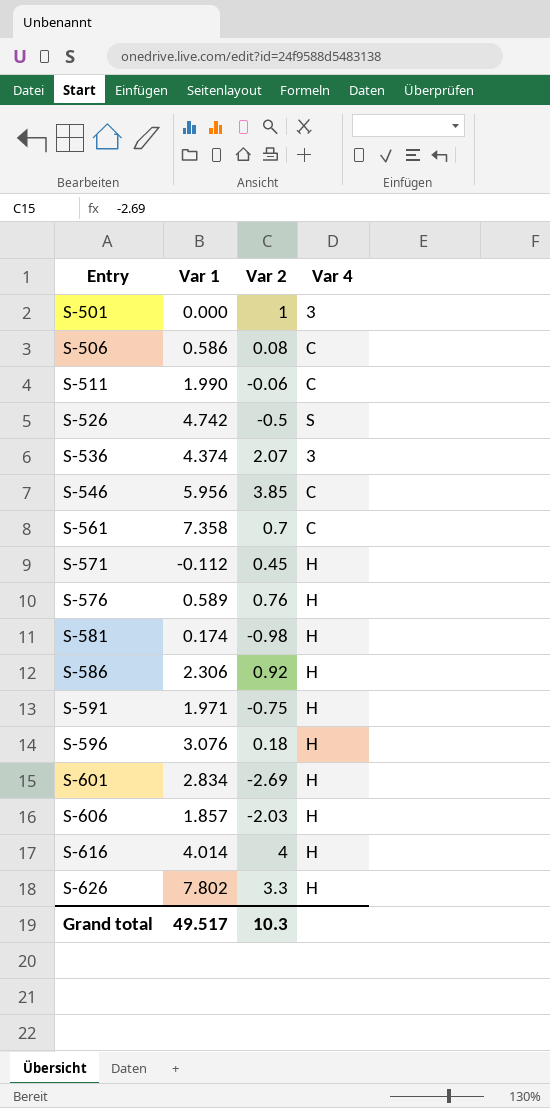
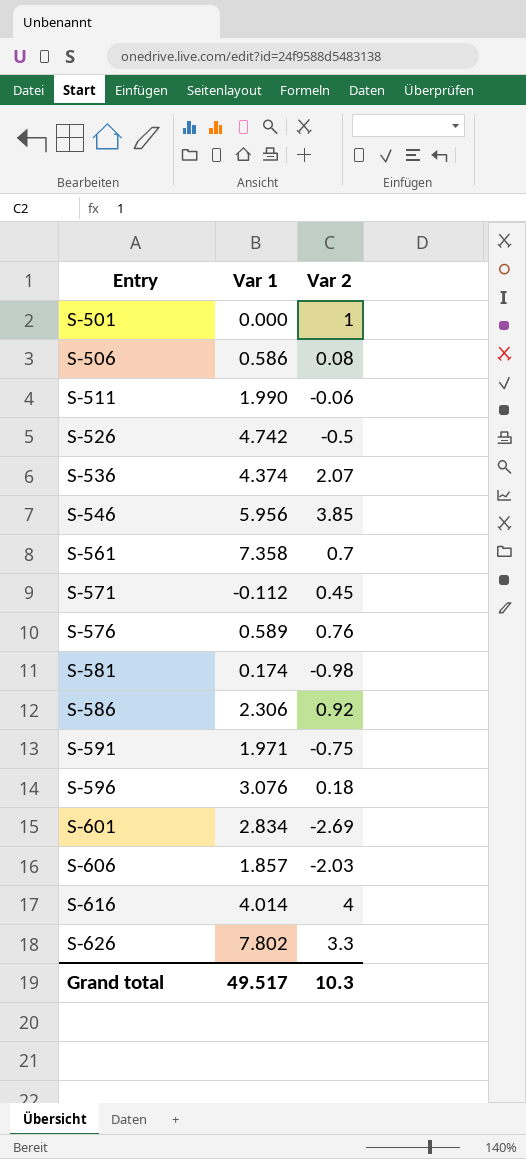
column Var 4 | position: 4 -> none

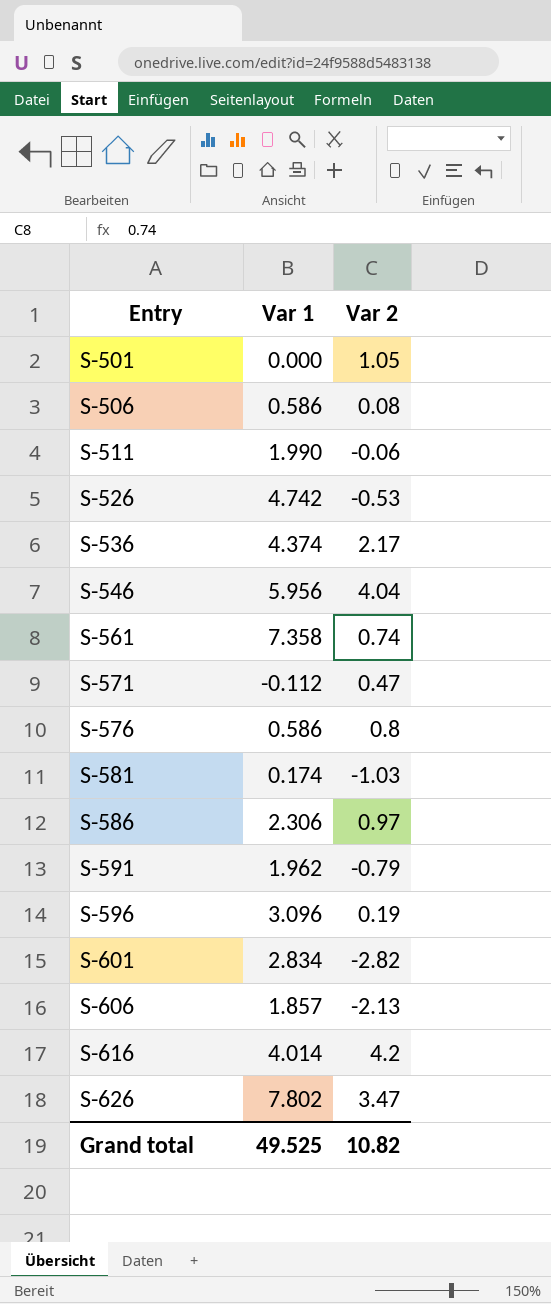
S-501 | Var 2: 1 -> 1.05
S-526 | Var 2: -0.5 -> -0.53
S-536 | Var 2: 2.07 -> 2.17
S-546 | Var 2: 3.85 -> 4.04
S-561 | Var 2: 0.7 -> 0.74
S-571 | Var 2: 0.45 -> 0.47
S-576 | Var 1: 0.589 -> 0.586
S-576 | Var 2: 0.76 -> 0.8
S-581 | Var 2: -0.98 -> -1.03
S-586 | Var 2: 0.92 -> 0.97
S-591 | Var 1: 1.971 -> 1.962
S-591 | Var 2: -0.75 -> -0.79
S-596 | Var 1: 3.076 -> 3.096
S-596 | Var 2: 0.18 -> 0.19
S-601 | Var 2: -2.69 -> -2.82
S-606 | Var 2: -2.03 -> -2.13
S-616 | Var 2: 4 -> 4.2
S-626 | Var 2: 3.3 -> 3.47
Grand total | Var 1: 49.517 -> 49.525
Grand total | Var 2: 10.3 -> 10.82

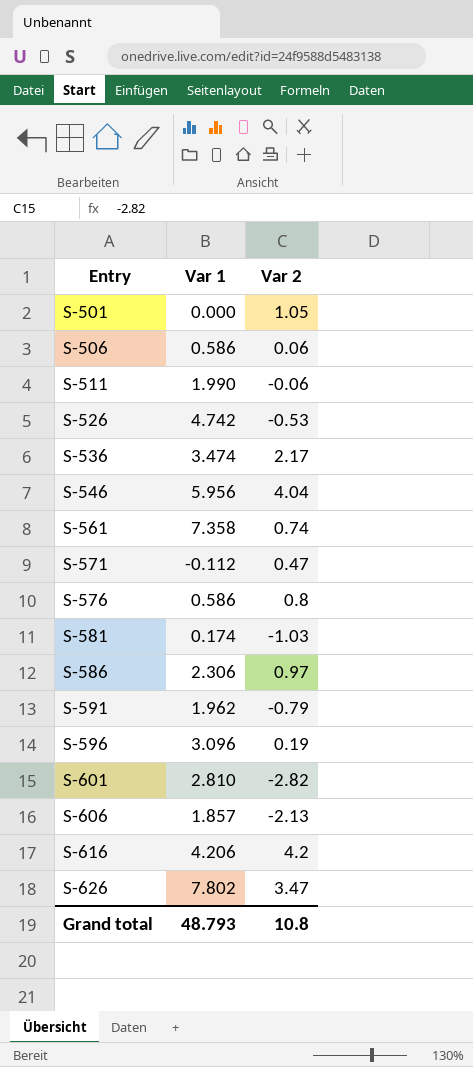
S-506 | Var 2: 0.08 -> 0.06
S-536 | Var 1: 4.374 -> 3.474
S-601 | Var 1: 2.834 -> 2.810
S-616 | Var 1: 4.014 -> 4.206
Grand total | Var 1: 49.525 -> 48.793
Grand total | Var 2: 10.82 -> 10.8

